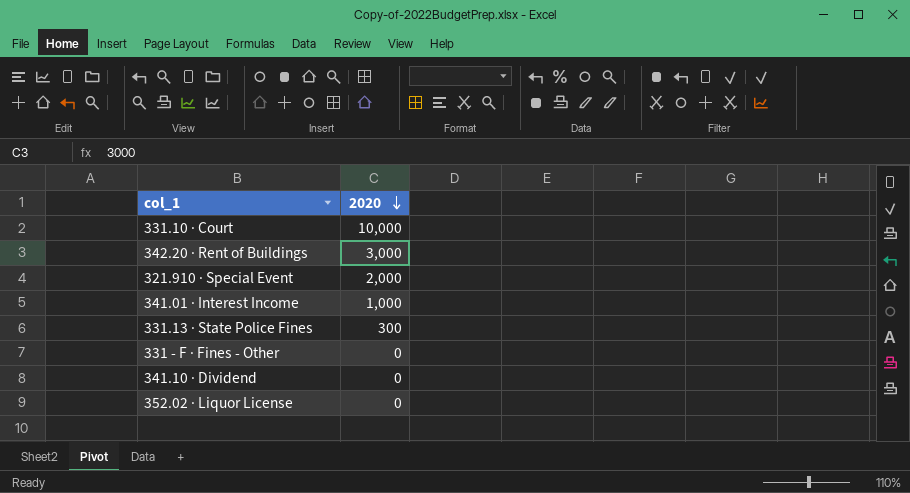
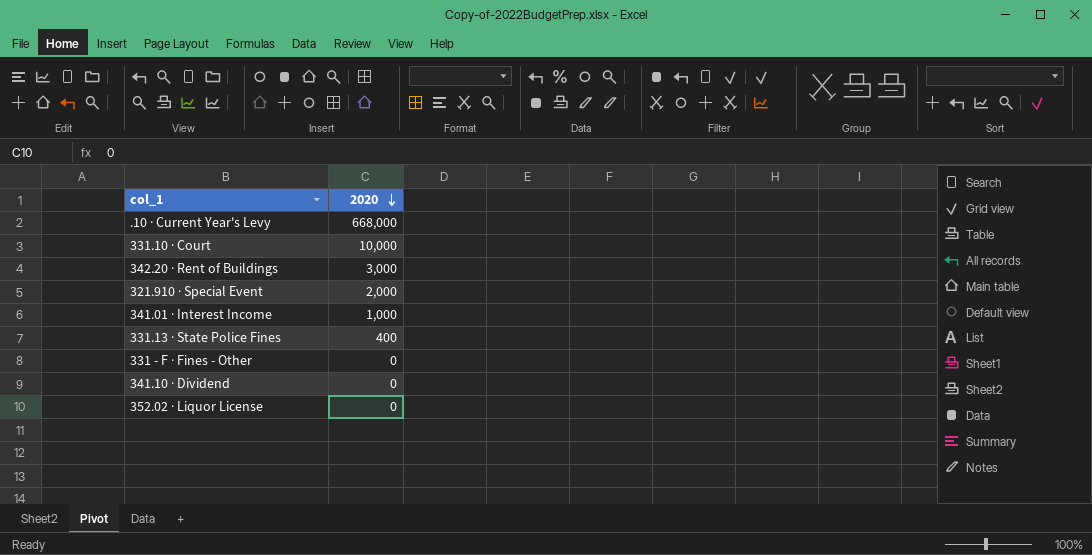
row .10 · Current Year's Levy: none -> 668,000
331.13 · State Police Fines | 2020: 300 -> 400

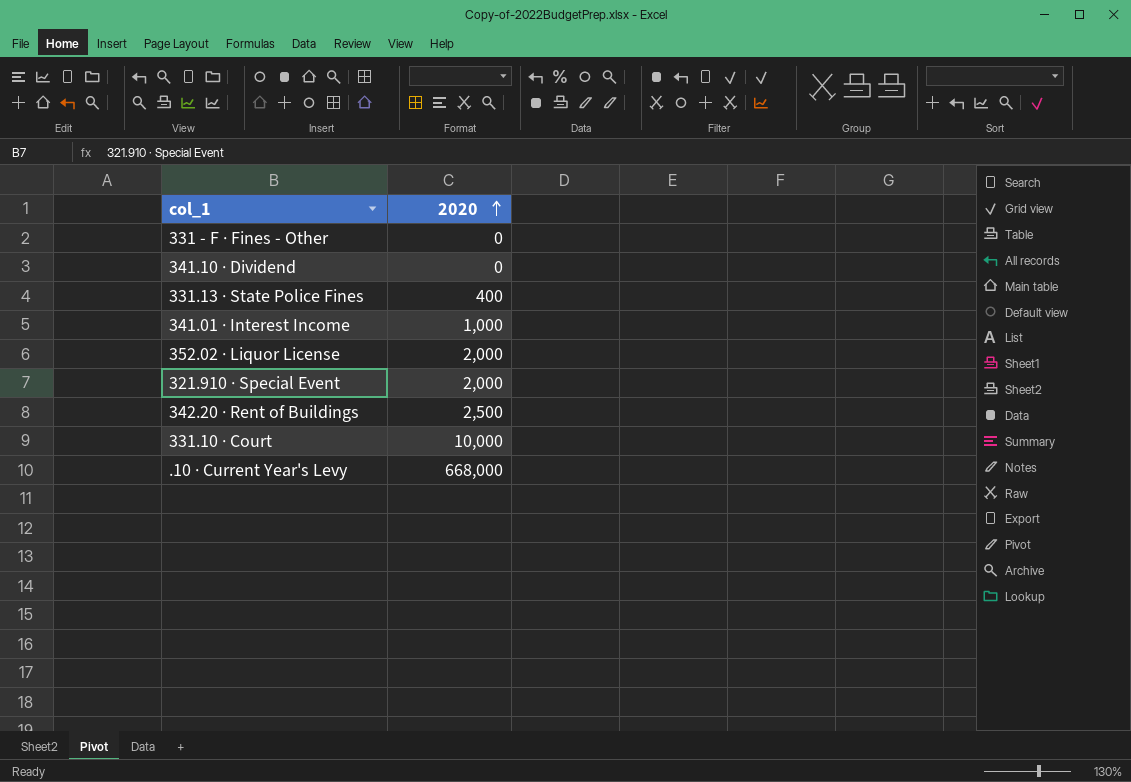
row order: 2020 descending -> 2020 ascending
352.02 · Liquor License | 2020: 0 -> 2,000
342.20 · Rent of Buildings | 2020: 3,000 -> 2,500

